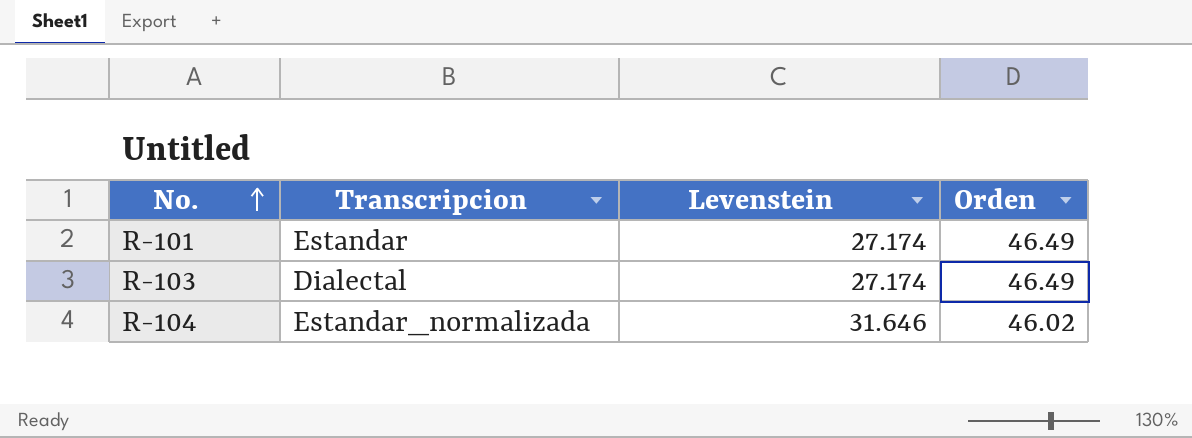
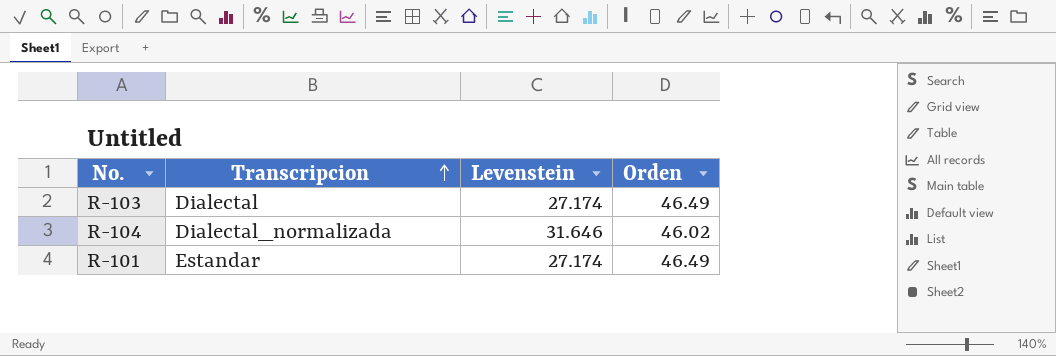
row order: No. ascending -> Transcripcion ascending
R-104 | Transcripcion: Estandar_normalizada -> Dialectal_normalizada

